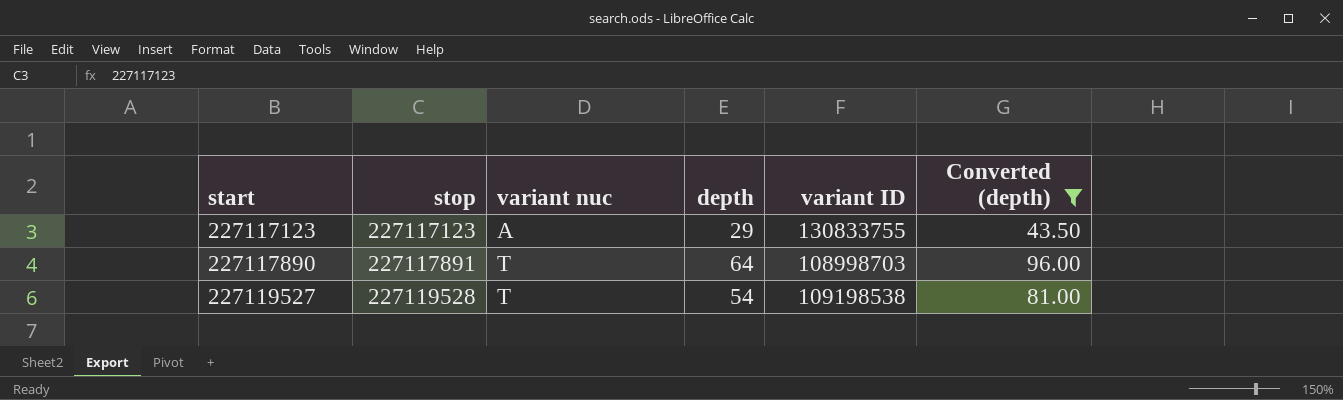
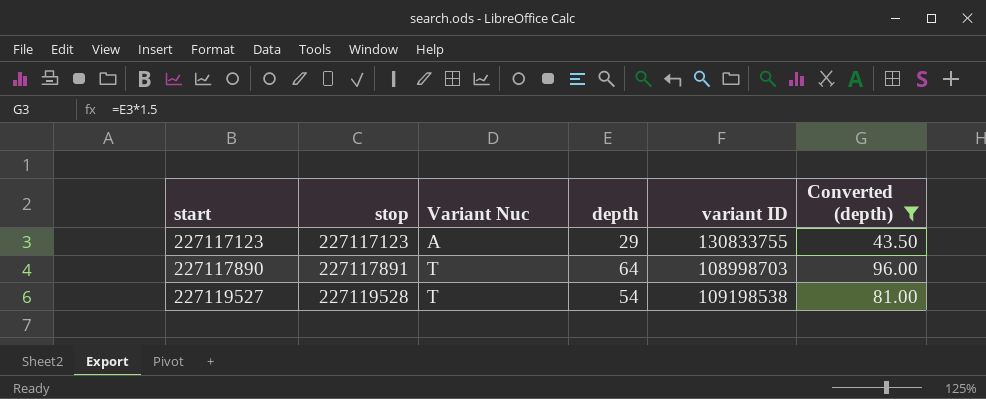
column name: variant nuc -> Variant Nuc

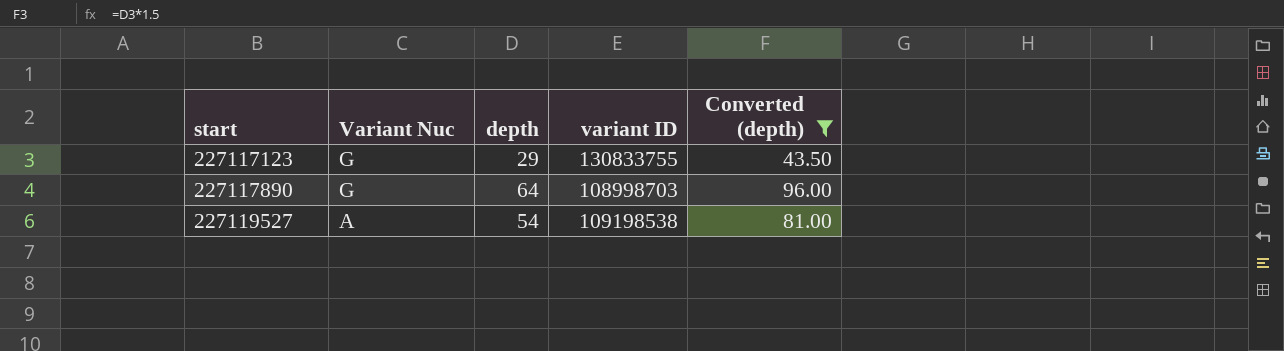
column stop | position: 2 -> none
227117123 | Variant Nuc: A -> G
227117890 | Variant Nuc: T -> G
227119527 | Variant Nuc: T -> A

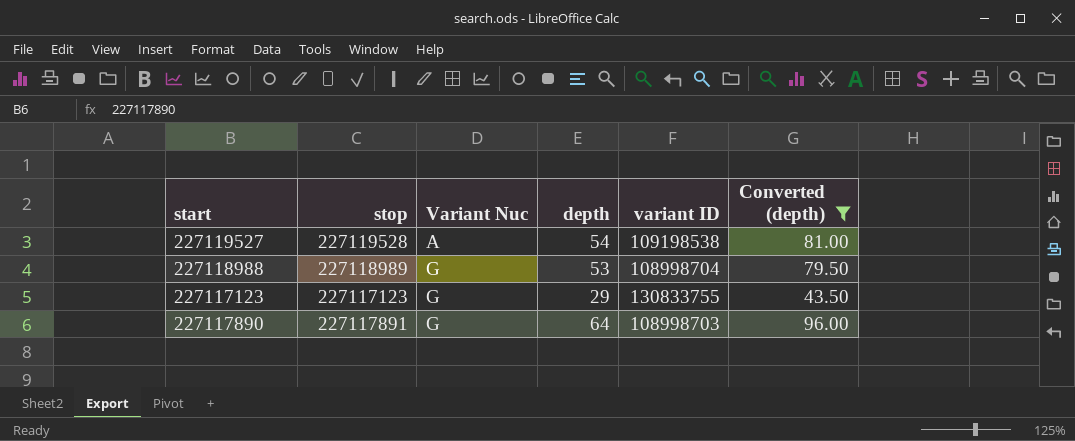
row order: start ascending -> Variant Nuc ascending
column stop | position: none -> 2
row 227118988: none -> 227118989 | G | 53 | 108998704 | 79.50

